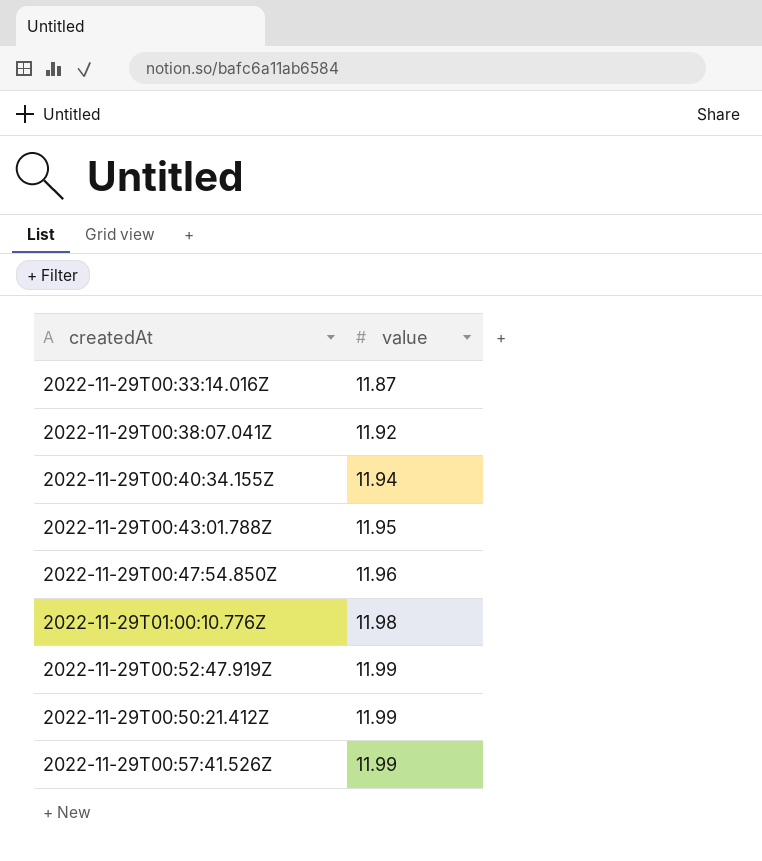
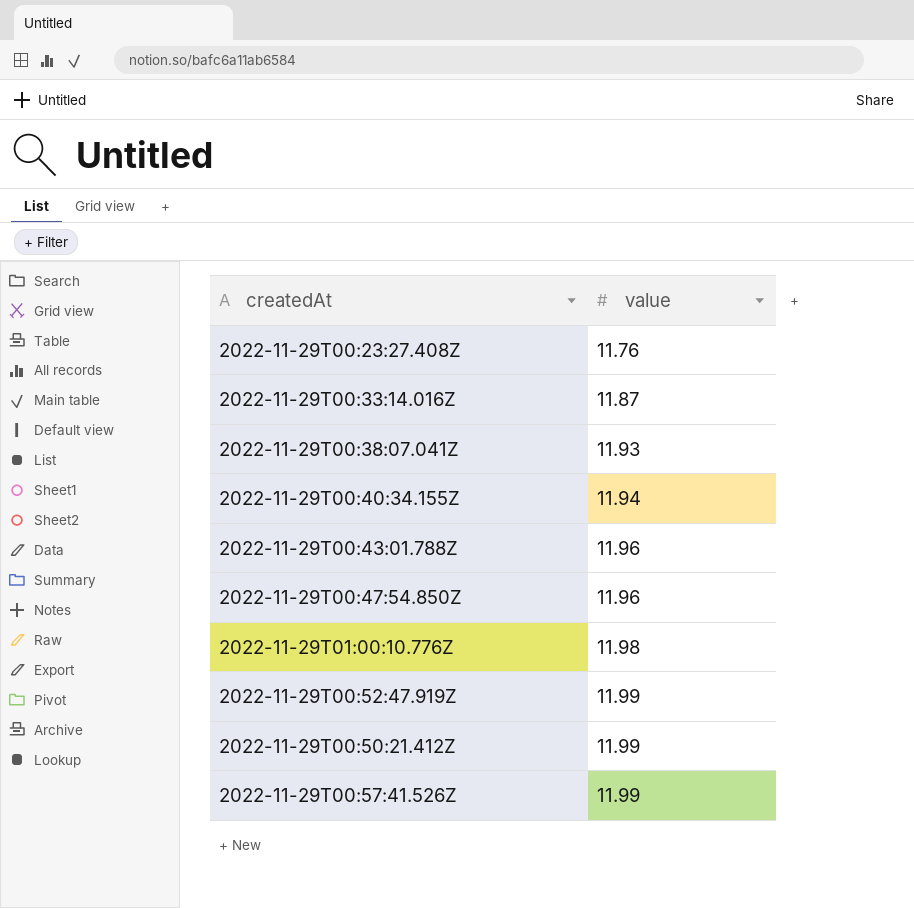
row 2022-11-29T00:23:27.408Z: none -> 11.76
2022-11-29T00:38:07.041Z | value: 11.92 -> 11.93
2022-11-29T00:43:01.788Z | value: 11.95 -> 11.96

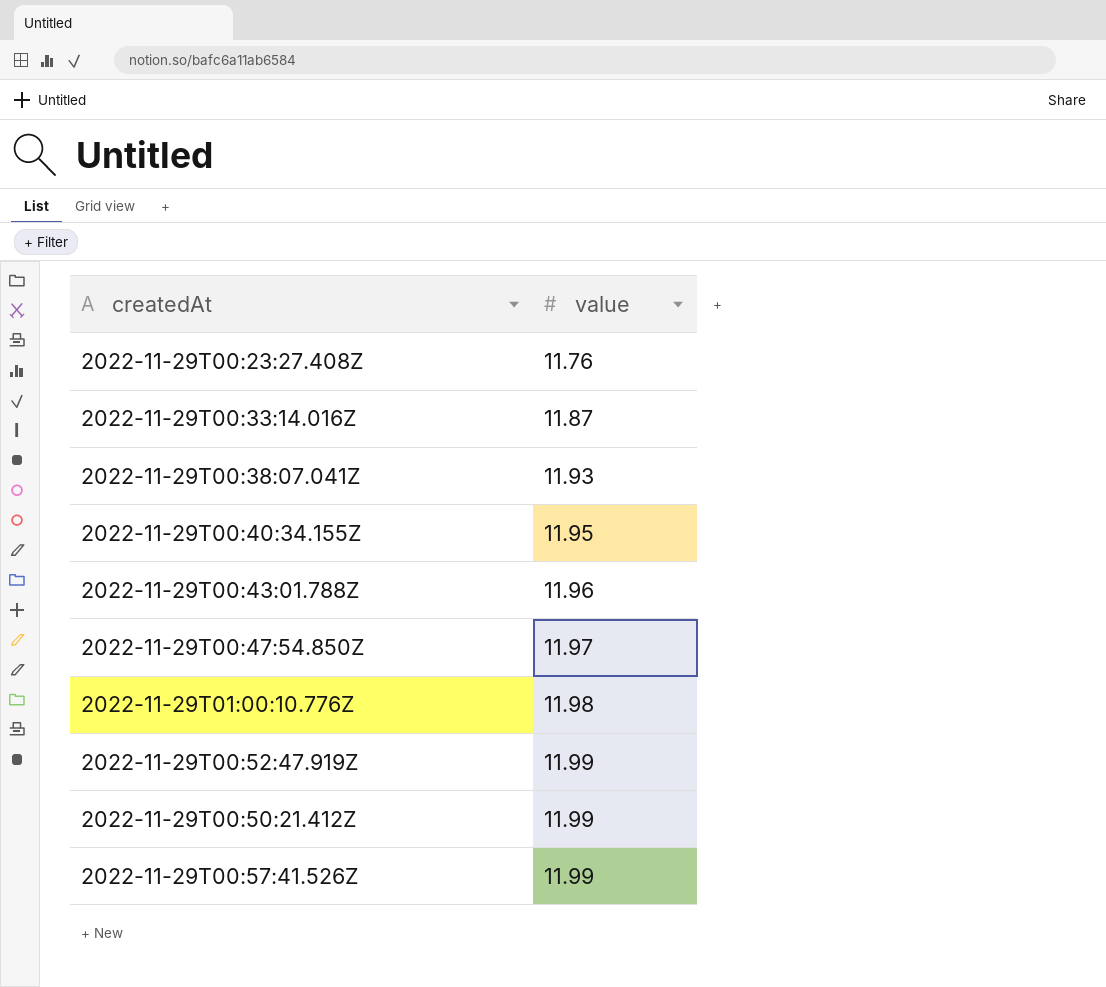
2022-11-29T00:40:34.155Z | value: 11.94 -> 11.95
2022-11-29T00:47:54.850Z | value: 11.96 -> 11.97

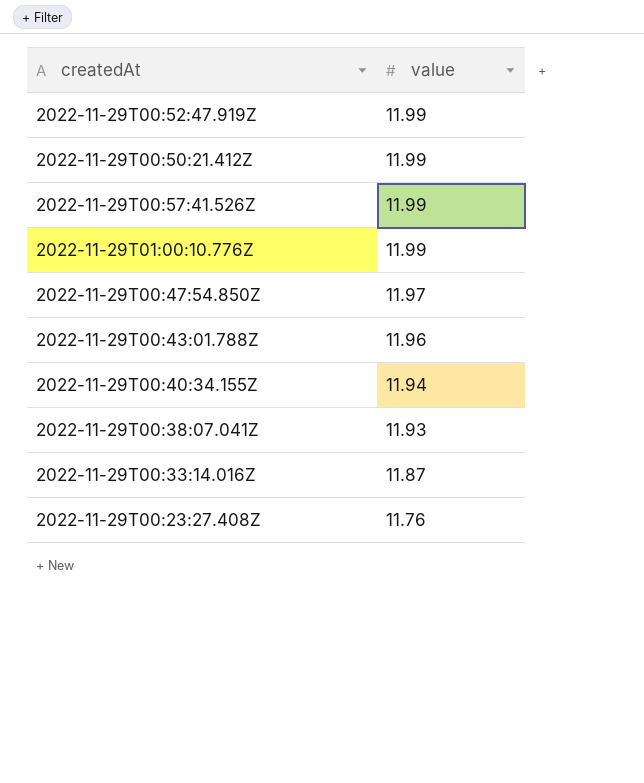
row order: value ascending -> value descending
2022-11-29T01:00:10.776Z | value: 11.98 -> 11.99
2022-11-29T00:40:34.155Z | value: 11.95 -> 11.94

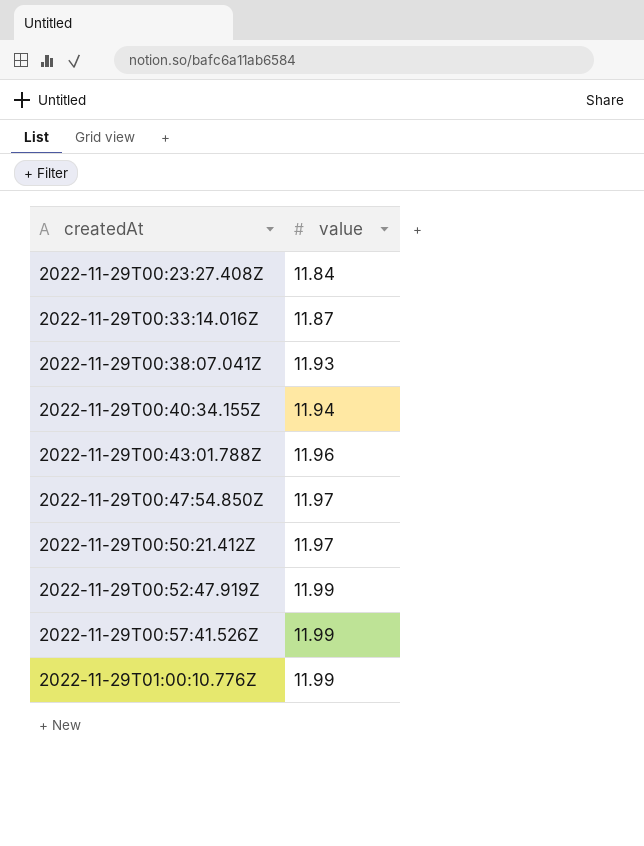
row order: value descending -> createdAt ascending
2022-11-29T00:23:27.408Z | value: 11.76 -> 11.84
2022-11-29T00:50:21.412Z | value: 11.99 -> 11.97

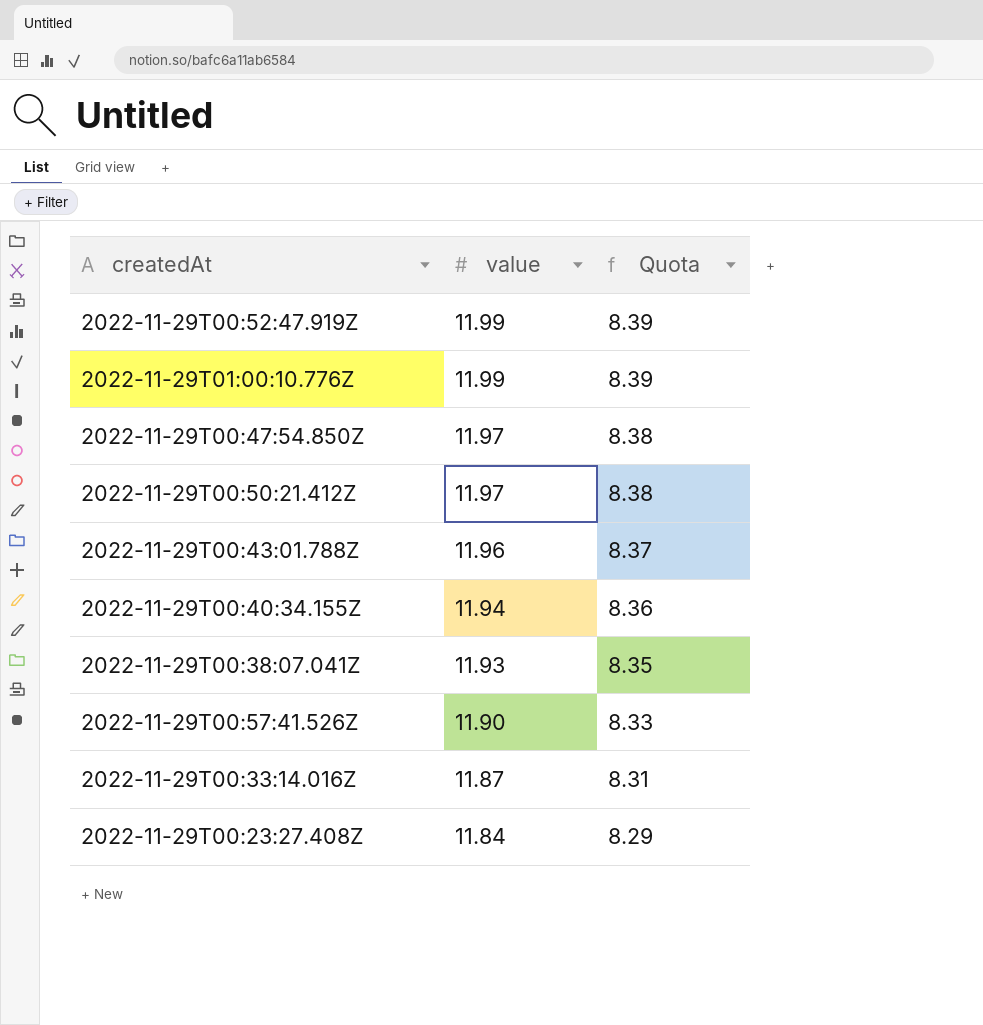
row order: createdAt ascending -> value descending
column Quota | formula: none -> [value] * 0.7
2022-11-29T00:57:41.526Z | value: 11.99 -> 11.90

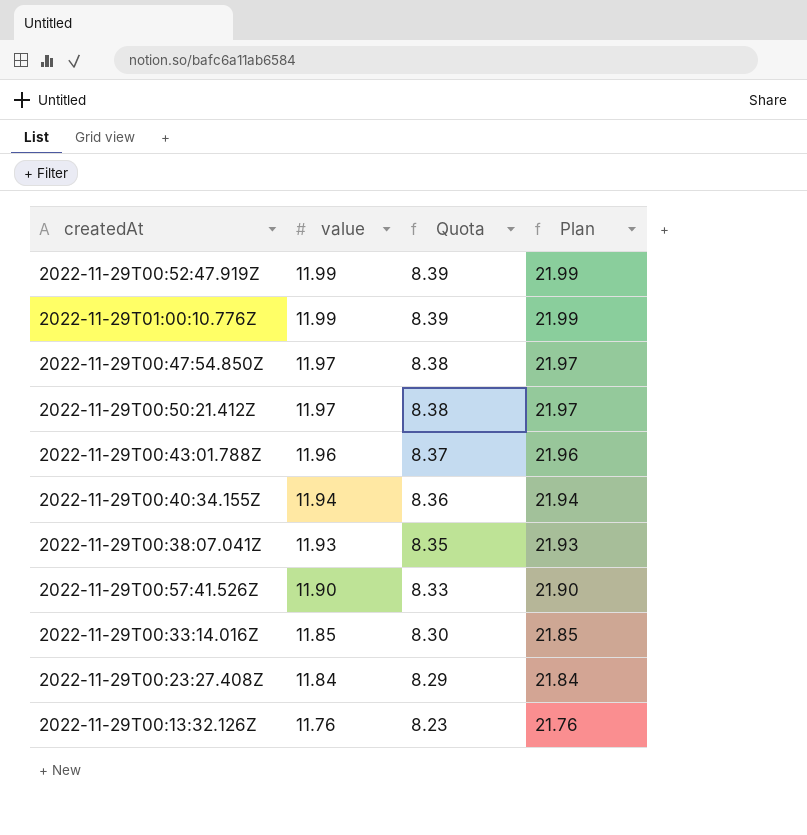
column Plan | formula: none -> [value] + 10
2022-11-29T00:33:14.016Z | value: 11.87 -> 11.85
2022-11-29T00:33:14.016Z | Quota: 8.31 -> 8.30
row 2022-11-29T00:13:32.126Z: none -> 11.76 | 8.23 | 21.76

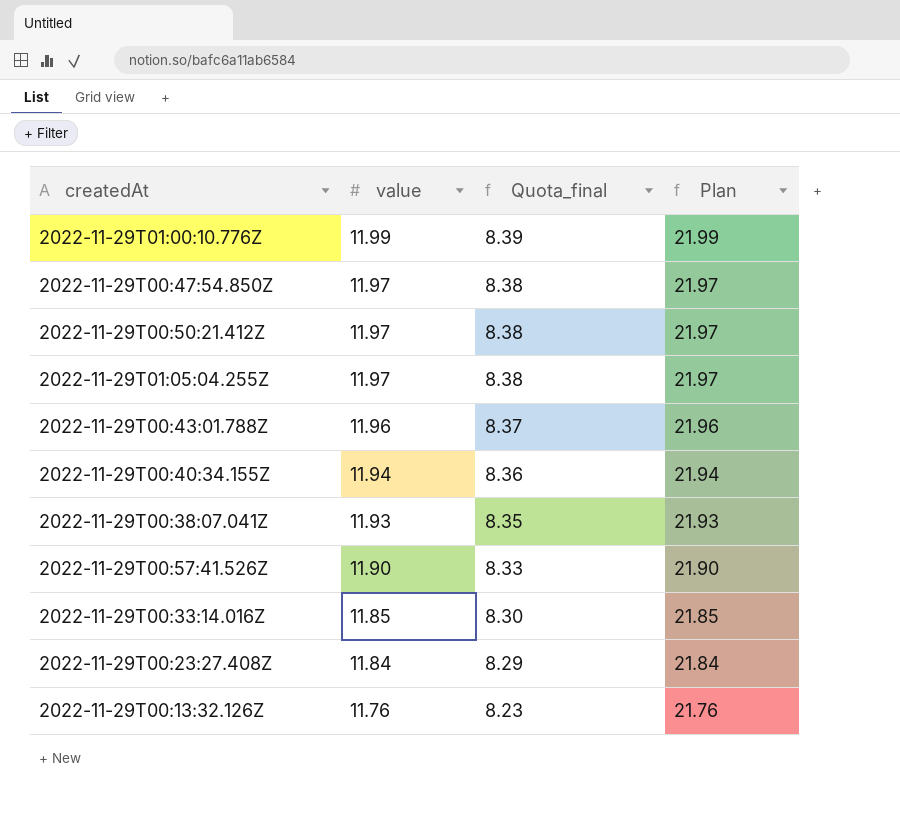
column name: Quota -> Quota_final
row 2022-11-29T00:52:47.919Z: 11.99 | 8.39 | 21.99 -> none
row 2022-11-29T01:05:04.255Z: none -> 11.97 | 8.38 | 21.97

